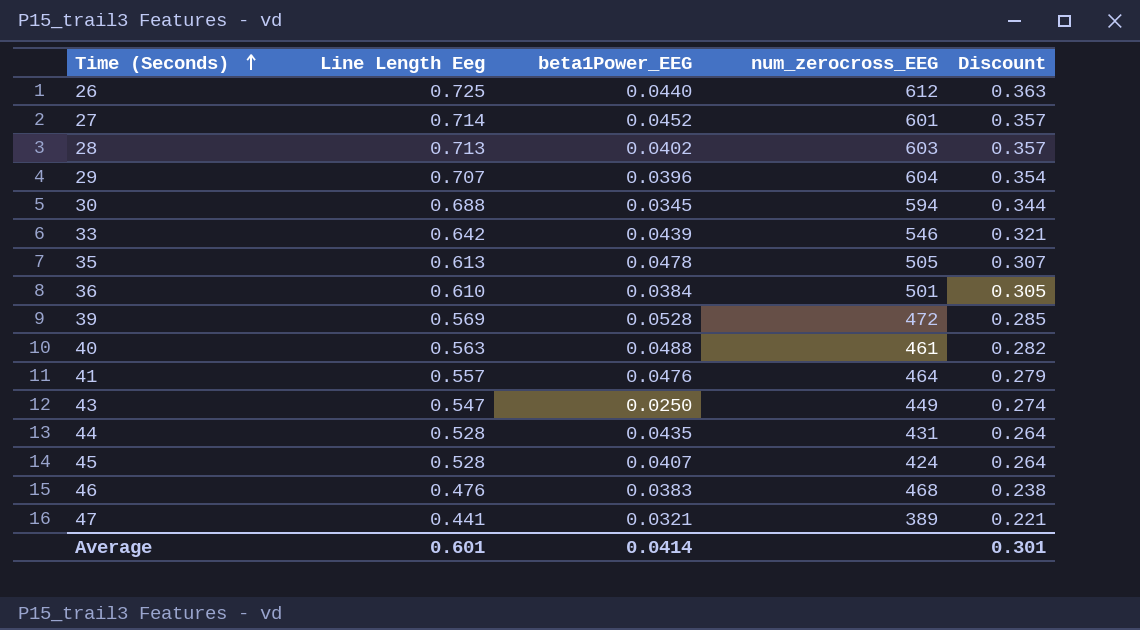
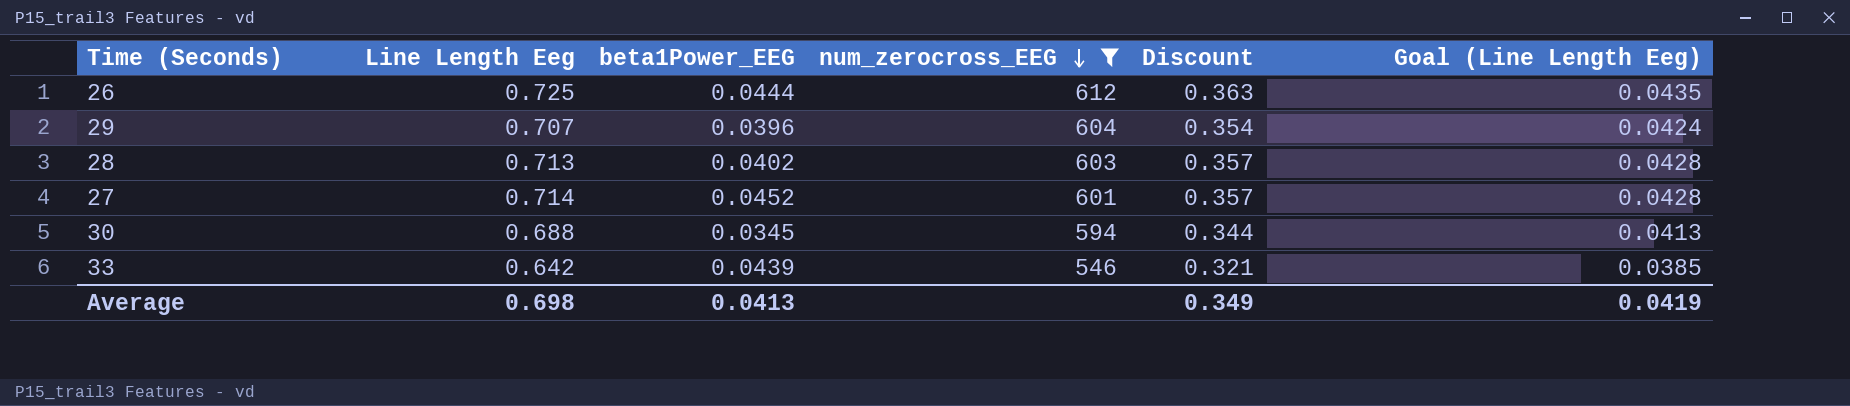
filter: none -> num_zerocross_EEG >= 546
row order: Time (Seconds) ascending -> num_zerocross_EEG descending
column Goal (Line Length Eeg) | formula: none -> [Line Length Eeg] * 0.06
26 | beta1Power_EEG: 0.0440 -> 0.0444
Average | Line Length Eeg: 0.601 -> 0.698
Average | beta1Power_EEG: 0.0414 -> 0.0413
Average | Discount: 0.301 -> 0.349

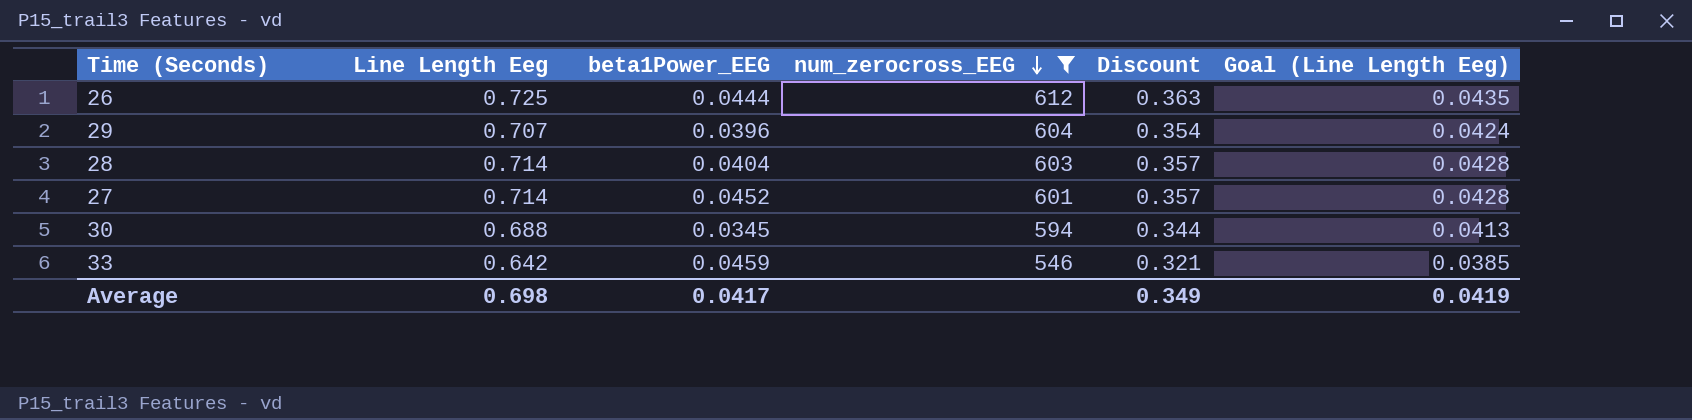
28 | Line Length Eeg: 0.713 -> 0.714
28 | beta1Power_EEG: 0.0402 -> 0.0404
33 | beta1Power_EEG: 0.0439 -> 0.0459
Average | beta1Power_EEG: 0.0413 -> 0.0417

